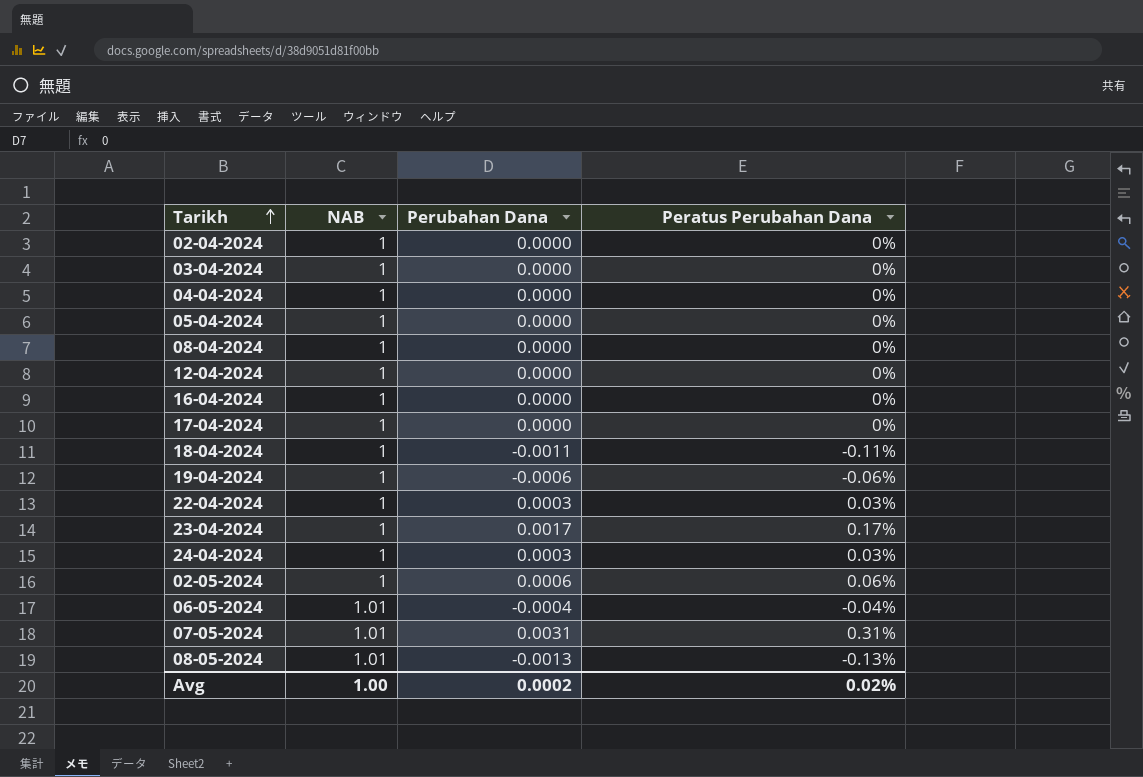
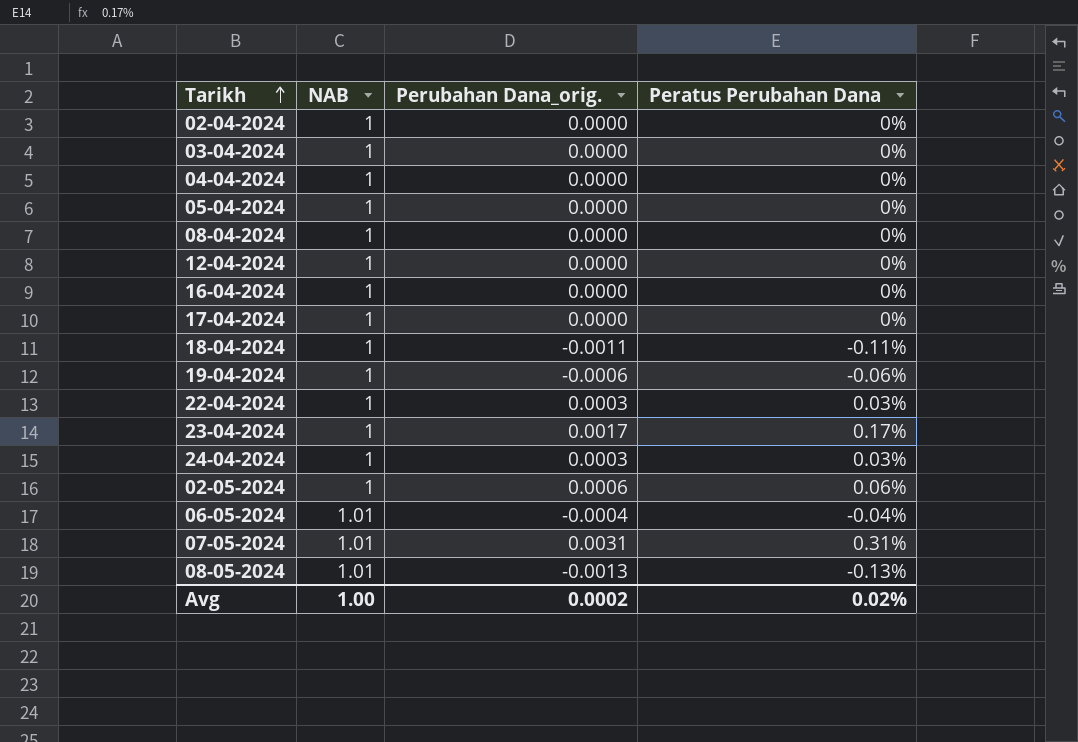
column name: Perubahan Dana -> Perubahan Dana_orig.

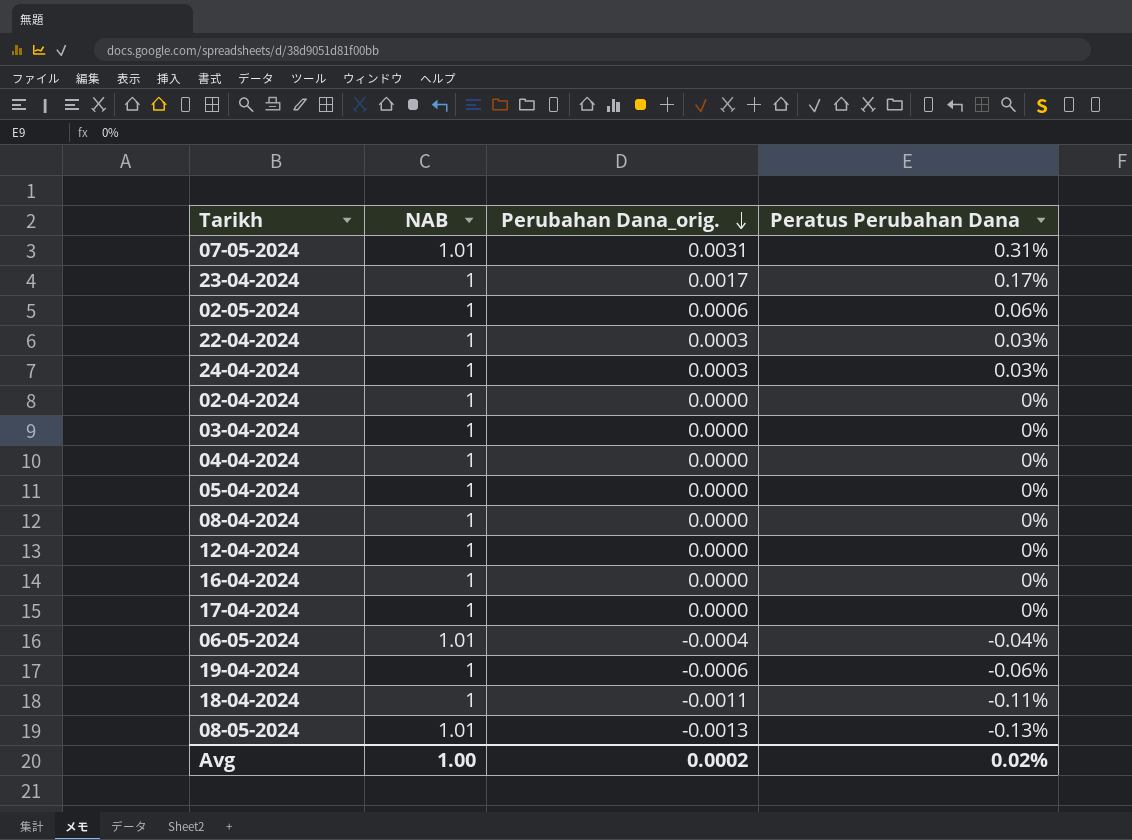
row order: Tarikh ascending -> Perubahan Dana_orig. descending

